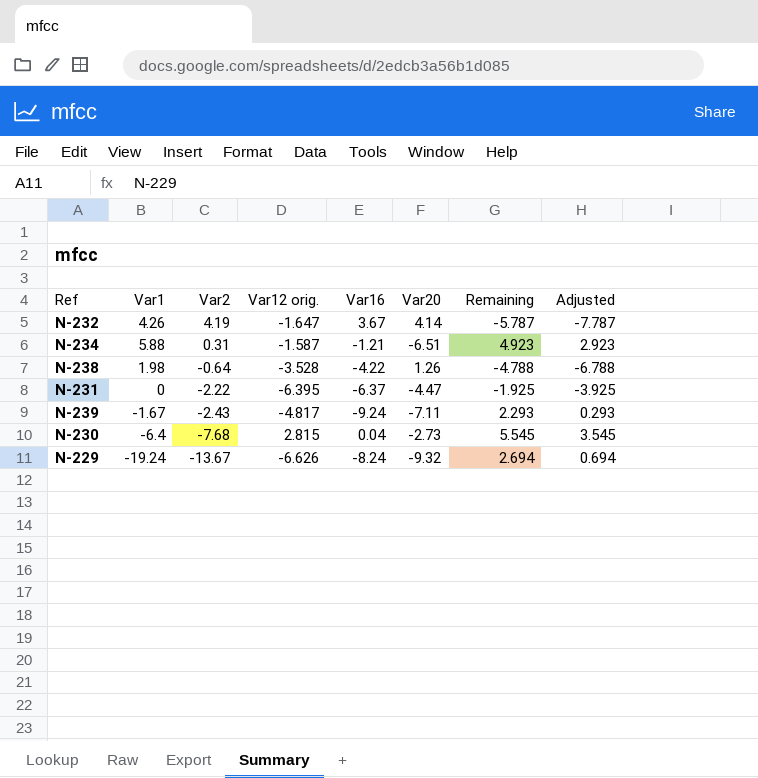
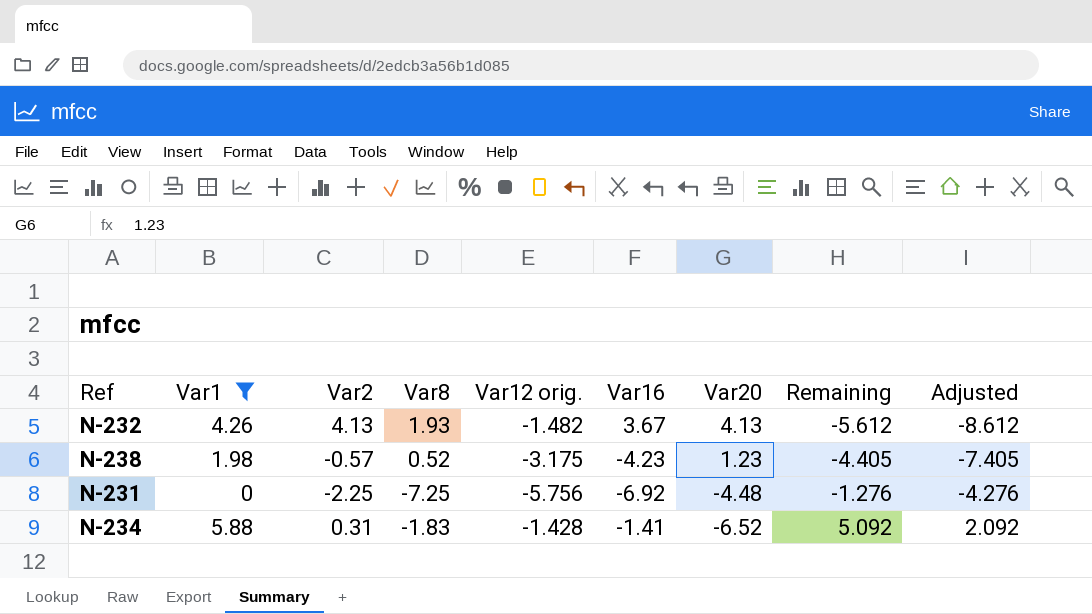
filter: none -> Var1 >= 0
row order: Var2 descending -> Var20 descending
column Var8 | position: none -> 4
column Adjusted | formula: [Remaining] - 2 -> [Remaining] - 3
N-232 | Var2: 4.19 -> 4.13
N-232 | Var12 orig.: -1.647 -> -1.482
N-232 | Var20: 4.14 -> 4.13
N-232 | Remaining: -5.787 -> -5.612
N-238 | Var2: -0.64 -> -0.57
N-238 | Var12 orig.: -3.528 -> -3.175
N-238 | Var16: -4.22 -> -4.23
N-238 | Var20: 1.26 -> 1.23
N-238 | Remaining: -4.788 -> -4.405
N-231 | Var2: -2.22 -> -2.25
N-231 | Var12 orig.: -6.395 -> -5.756
N-231 | Var16: -6.37 -> -6.92
N-231 | Var20: -4.47 -> -4.48
N-231 | Remaining: -1.925 -> -1.276
N-234 | Var12 orig.: -1.587 -> -1.428
N-234 | Var16: -1.21 -> -1.41
N-234 | Var20: -6.51 -> -6.52
N-234 | Remaining: 4.923 -> 5.092

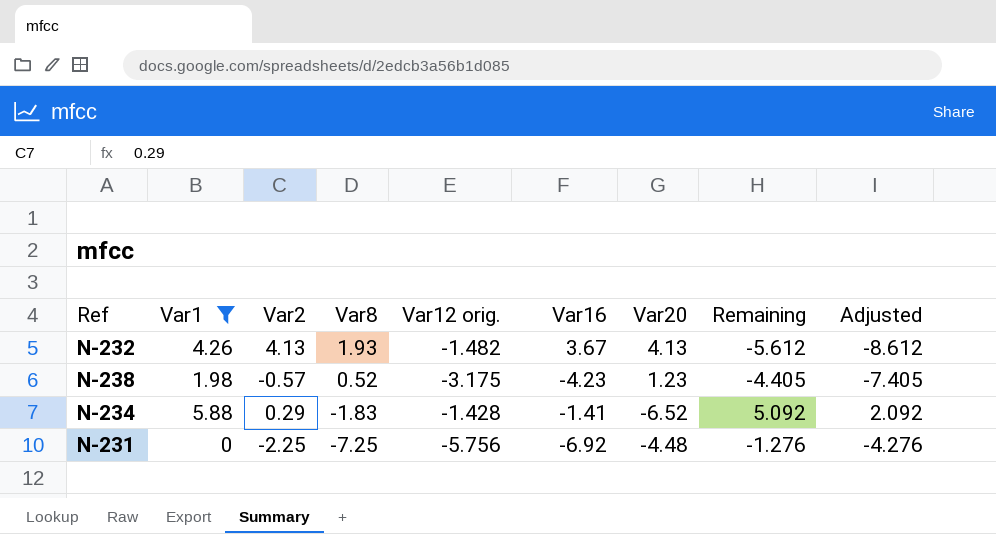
row order: Var20 descending -> Var8 descending
N-234 | Var2: 0.31 -> 0.29

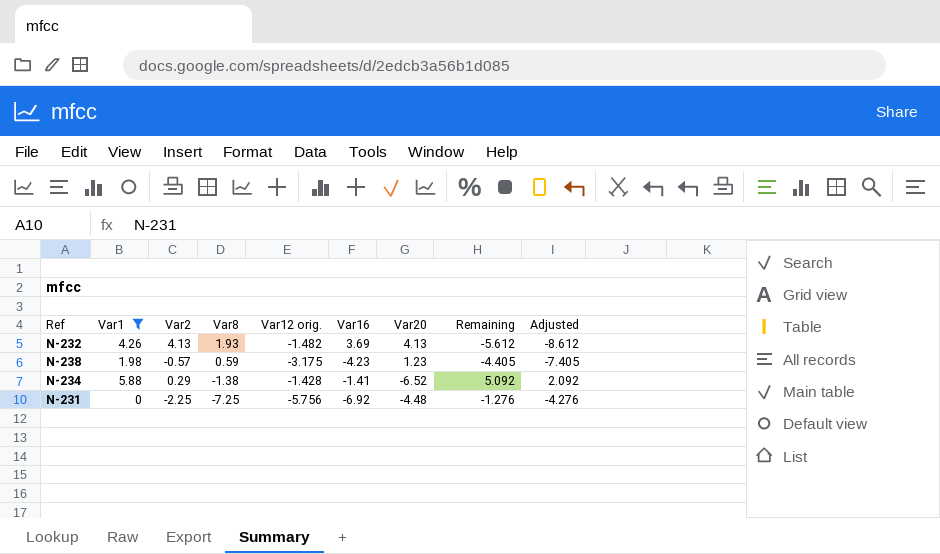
N-232 | Var16: 3.67 -> 3.69
N-238 | Var8: 0.52 -> 0.59
N-234 | Var8: -1.83 -> -1.38

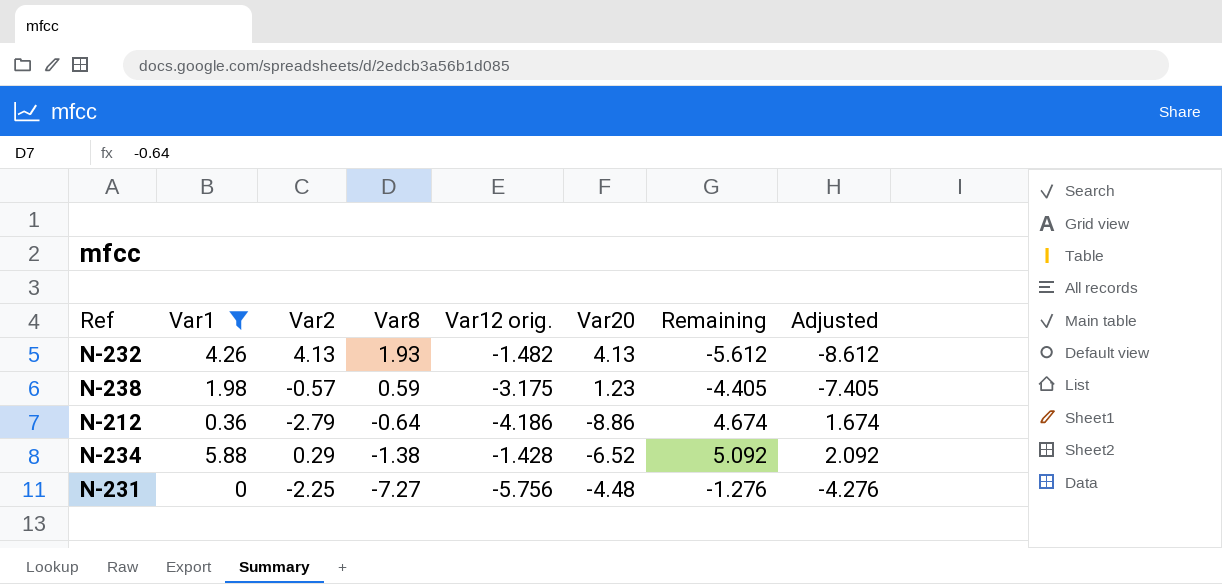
column Var16 | position: 6 -> none
row N-212: none -> 0.36 | -2.79 | -0.64 | -4.186 | -8.86 | 4.674 | 1.674
N-231 | Var8: -7.25 -> -7.27

